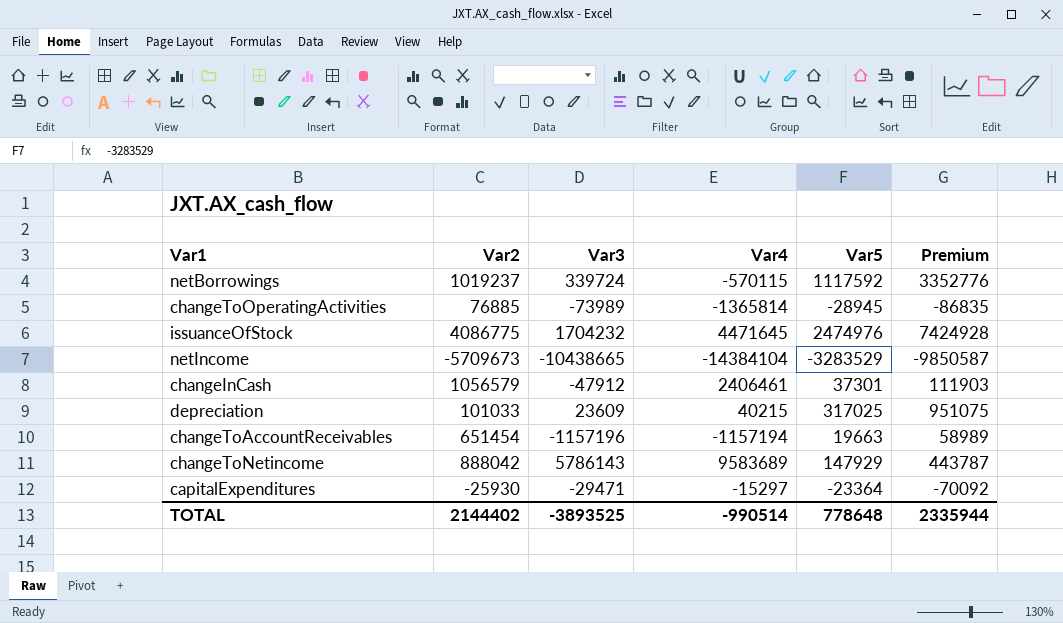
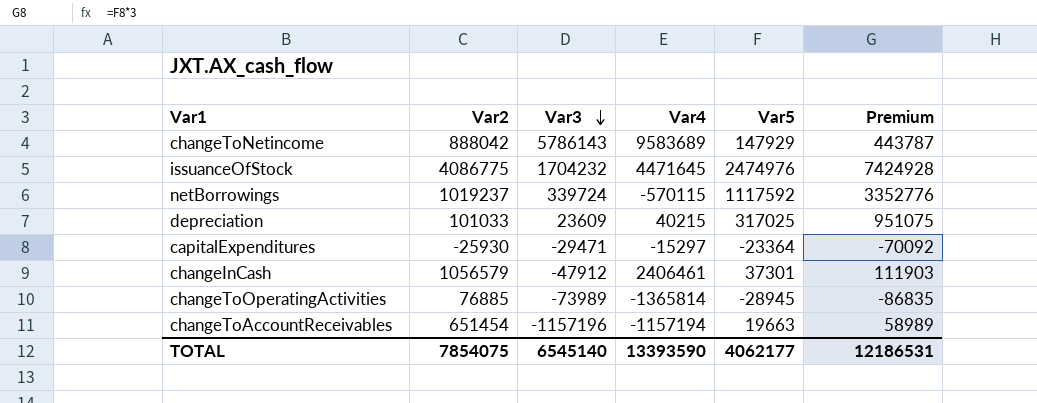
row order: none -> Var3 descending
row netIncome: -5709673 | -10438665 | -14384104 | -3283529 | -9850587 -> none
TOTAL | Var2: 2144402 -> 7854075
TOTAL | Var3: -3893525 -> 6545140
TOTAL | Var4: -990514 -> 13393590
TOTAL | Var5: 778648 -> 4062177
TOTAL | Premium: 2335944 -> 12186531

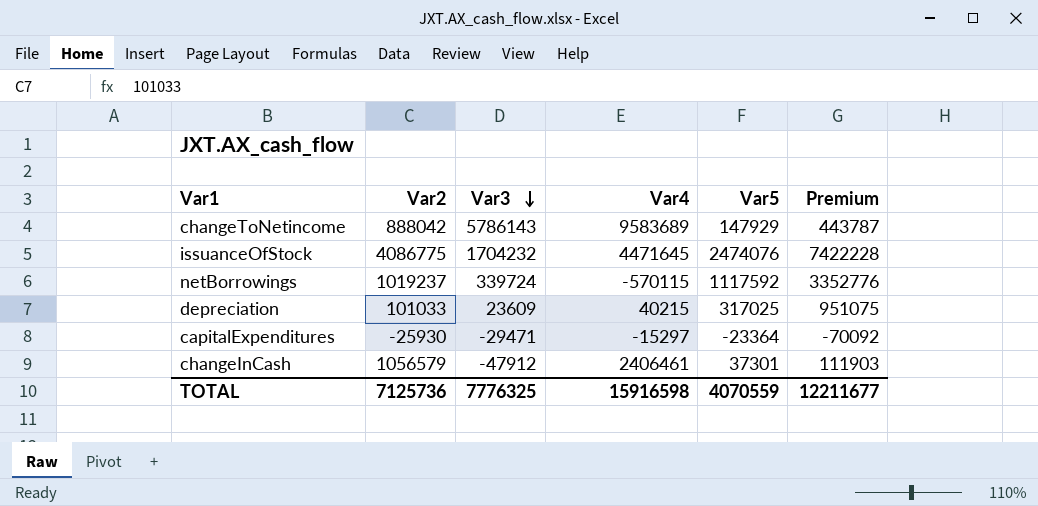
row changeToOperatingActivities: 76885 | -73989 | -1365814 | -28945 | -86835 -> none
row changeToAccountReceivables: 651454 | -1157196 | -1157194 | 19663 | 58989 -> none
issuanceOfStock | Var5: 2474976 -> 2474076
issuanceOfStock | Premium: 7424928 -> 7422228
TOTAL | Var2: 7854075 -> 7125736
TOTAL | Var3: 6545140 -> 7776325
TOTAL | Var4: 13393590 -> 15916598
TOTAL | Var5: 4062177 -> 4070559
TOTAL | Premium: 12186531 -> 12211677

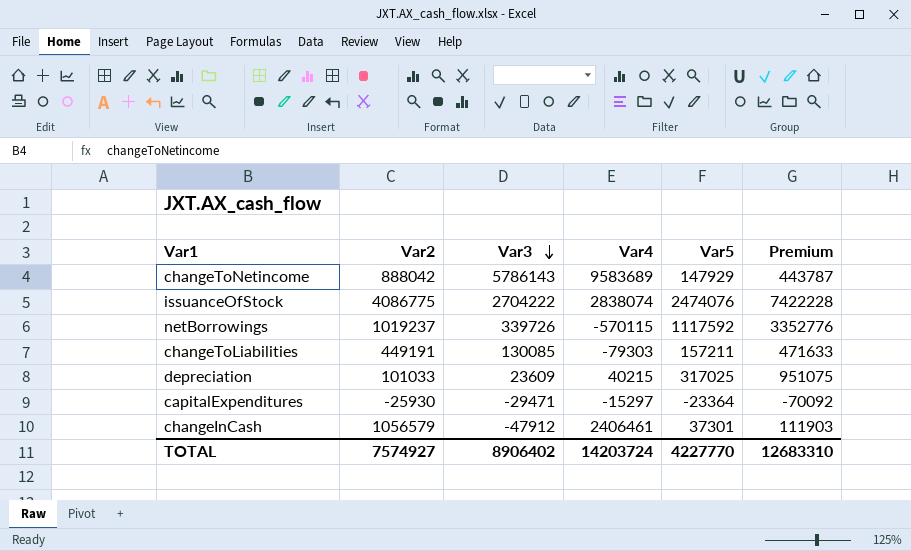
issuanceOfStock | Var3: 1704232 -> 2704222
issuanceOfStock | Var4: 4471645 -> 2838074
netBorrowings | Var3: 339724 -> 339726
row changeToLiabilities: none -> 449191 | 130085 | -79303 | 157211 | 471633
TOTAL | Var2: 7125736 -> 7574927
TOTAL | Var3: 7776325 -> 8906402
TOTAL | Var4: 15916598 -> 14203724
TOTAL | Var5: 4070559 -> 4227770
TOTAL | Premium: 12211677 -> 12683310

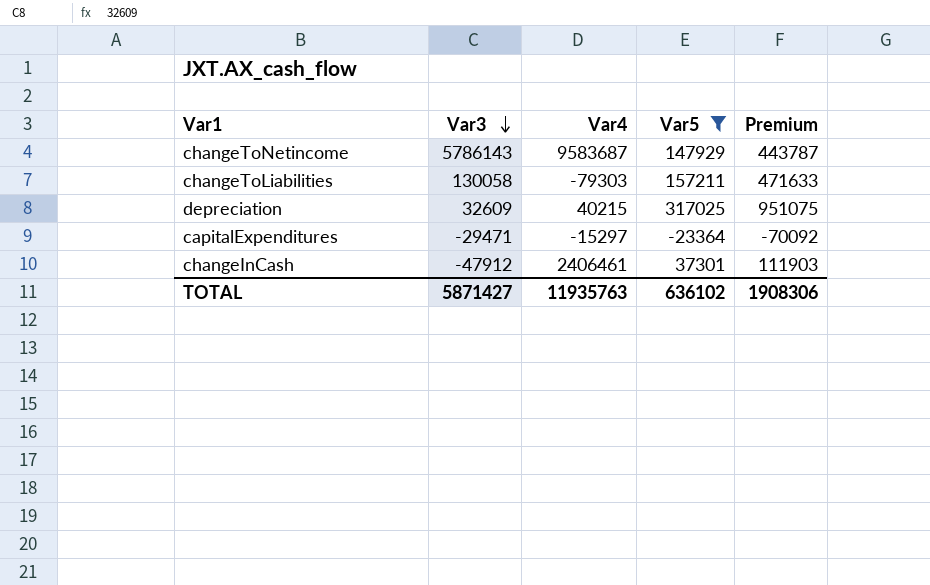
filter: none -> Var5 <= 317025
column Var2 | position: 2 -> none
changeToNetincome | Var4: 9583689 -> 9583687
changeToLiabilities | Var3: 130085 -> 130058
depreciation | Var3: 23609 -> 32609
TOTAL | Var3: 8906402 -> 5871427
TOTAL | Var4: 14203724 -> 11935763
TOTAL | Var5: 4227770 -> 636102
TOTAL | Premium: 12683310 -> 1908306

